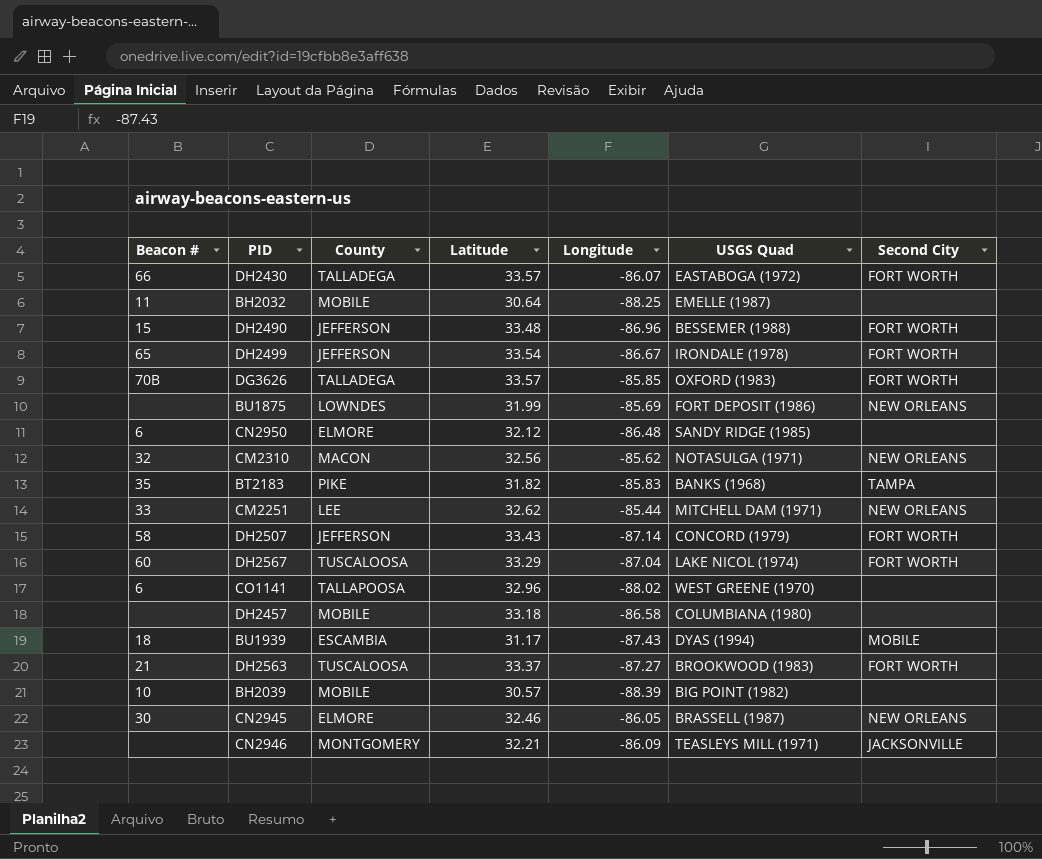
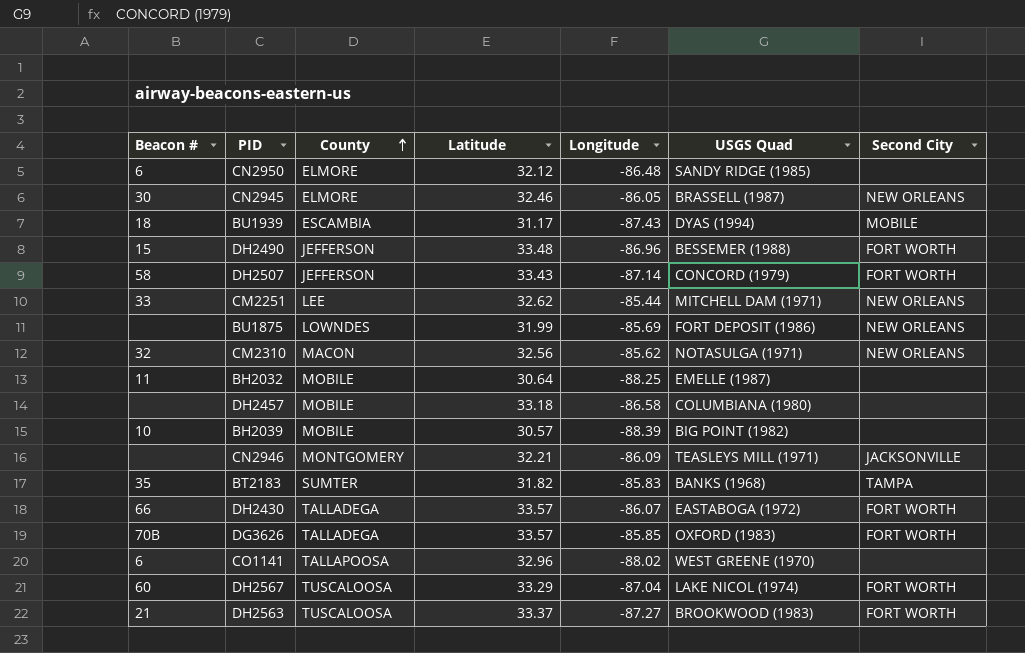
row order: none -> County ascending
row DH2499: 65 | JEFFERSON | 33.54 | -86.67 | IRONDALE (1978) | FORT WORTH -> none
BT2183 | County: PIKE -> SUMTER

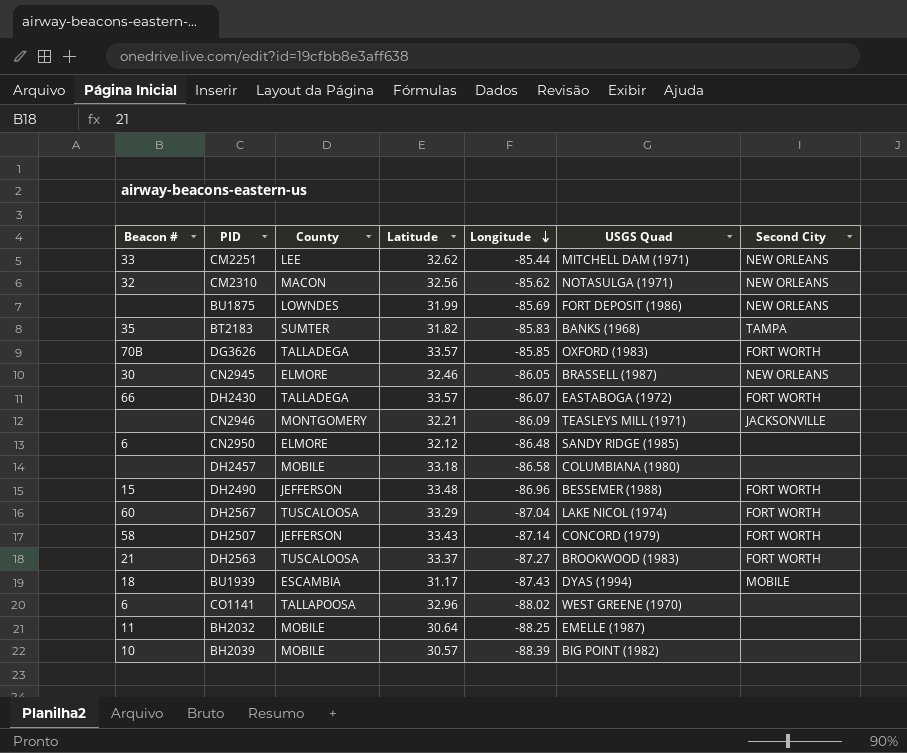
row order: County ascending -> Longitude descending

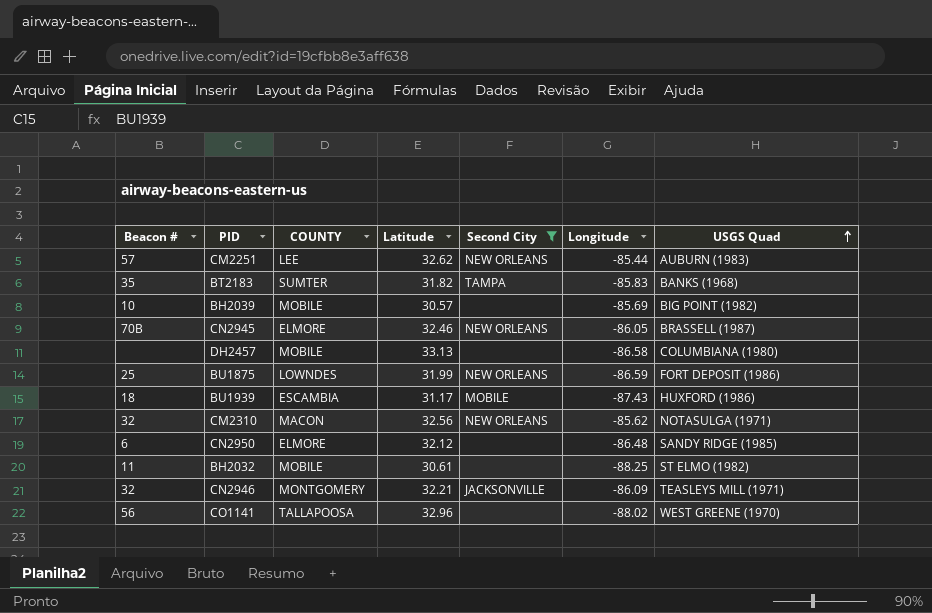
filter: none -> Second City != FORT WORTH
row order: Longitude descending -> USGS Quad ascending
column name: County -> COUNTY
column Second City | position: 7 -> 5
CM2251 | Beacon #: 33 -> 57
CM2251 | USGS Quad: MITCHELL DAM (1971) -> AUBURN (1983)
BH2039 | Longitude: -88.39 -> -85.69
CN2945 | Beacon #: 30 -> 70B
DH2457 | Latitude: 33.18 -> 33.13
BU1875 | Beacon #: none -> 25
BU1875 | Longitude: -85.69 -> -86.59
BU1939 | USGS Quad: DYAS (1994) -> HUXFORD (1986)
BH2032 | Latitude: 30.64 -> 30.61
BH2032 | USGS Quad: EMELLE (1987) -> ST ELMO (1982)
CN2946 | Beacon #: none -> 32
CO1141 | Beacon #: 6 -> 56

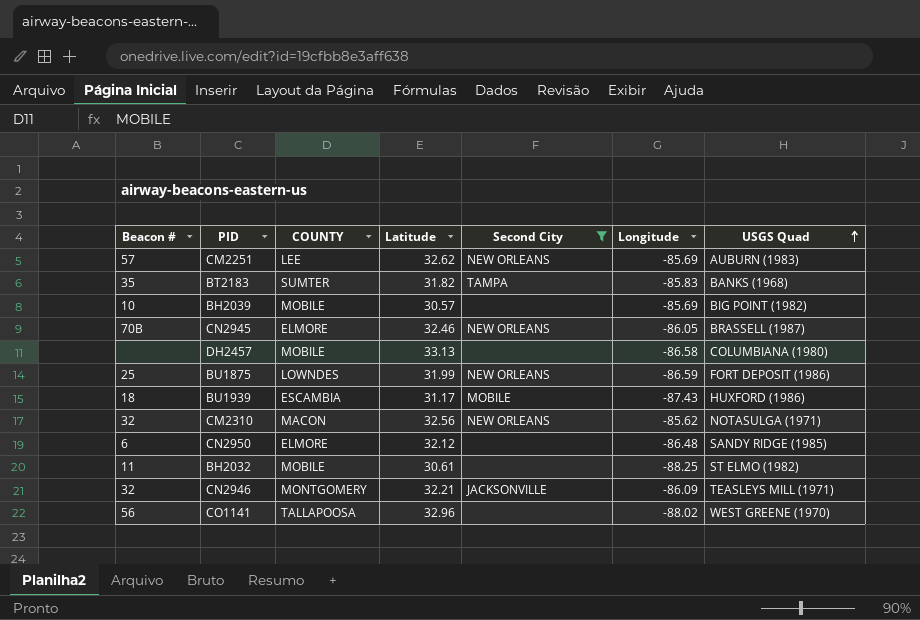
CM2251 | Longitude: -85.44 -> -85.69

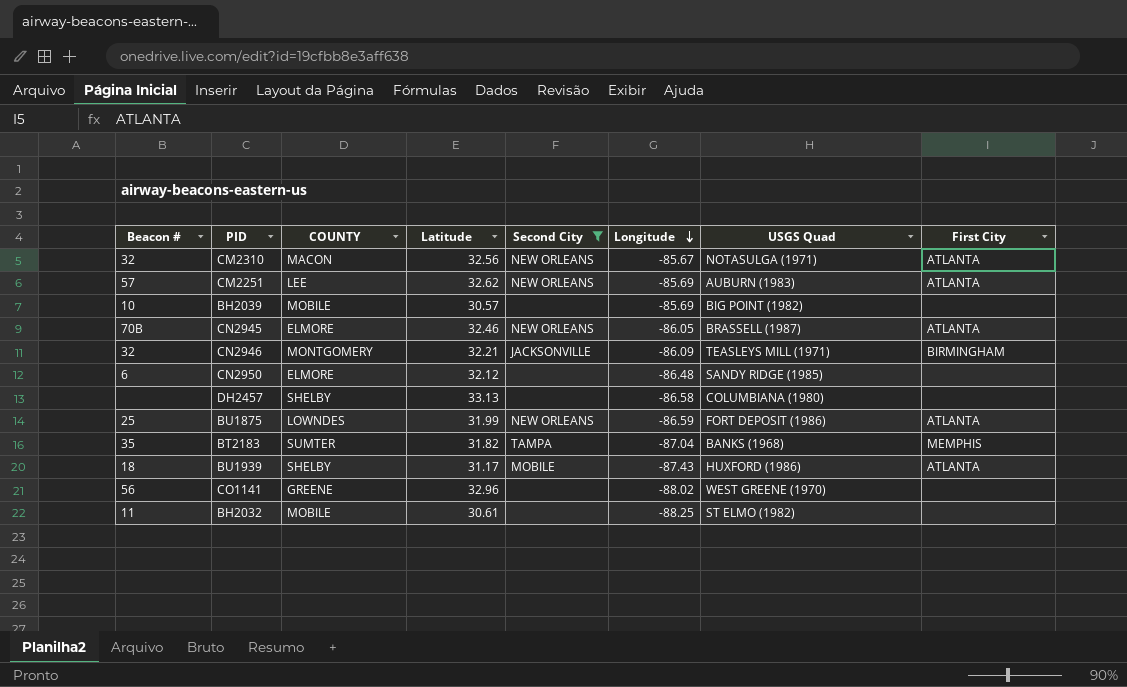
row order: USGS Quad ascending -> Longitude descending
column First City | position: none -> 8
CM2310 | Longitude: -85.62 -> -85.67
DH2457 | COUNTY: MOBILE -> SHELBY
BT2183 | Longitude: -85.83 -> -87.04
BU1939 | COUNTY: ESCAMBIA -> SHELBY
CO1141 | COUNTY: TALLAPOOSA -> GREENE

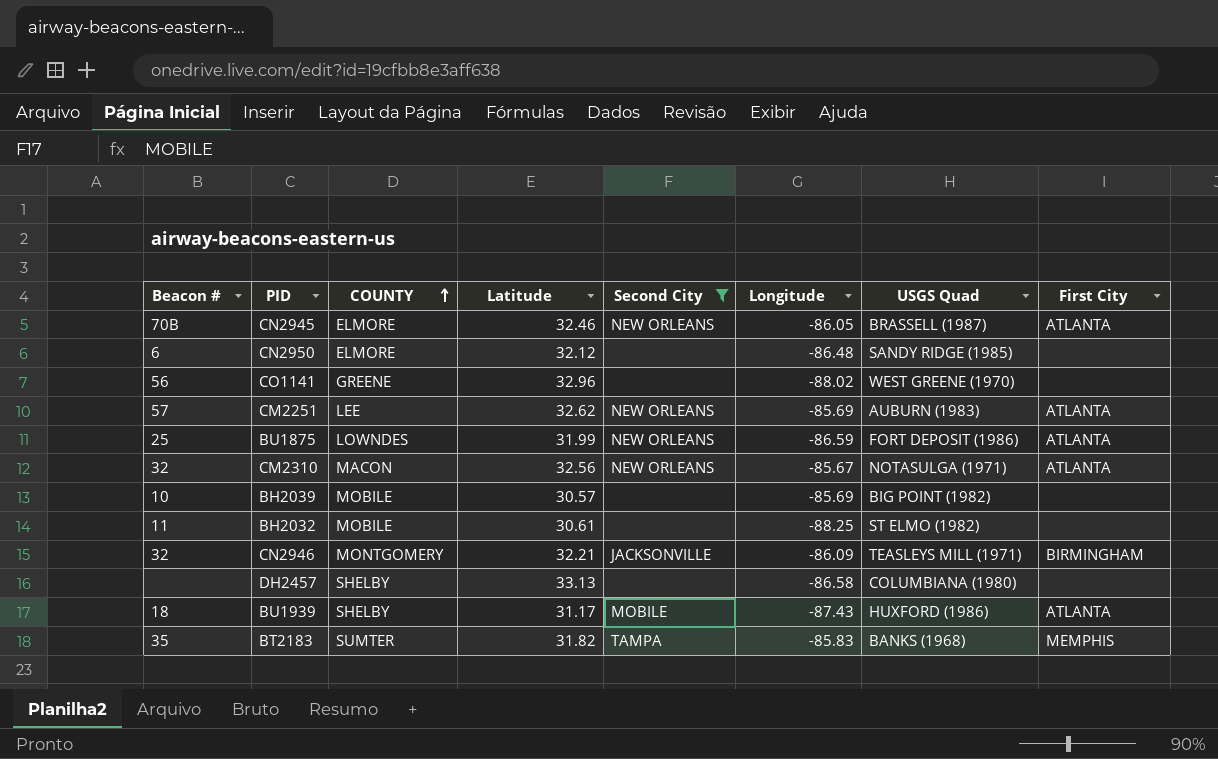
row order: Longitude descending -> COUNTY ascending
BT2183 | Longitude: -87.04 -> -85.83

